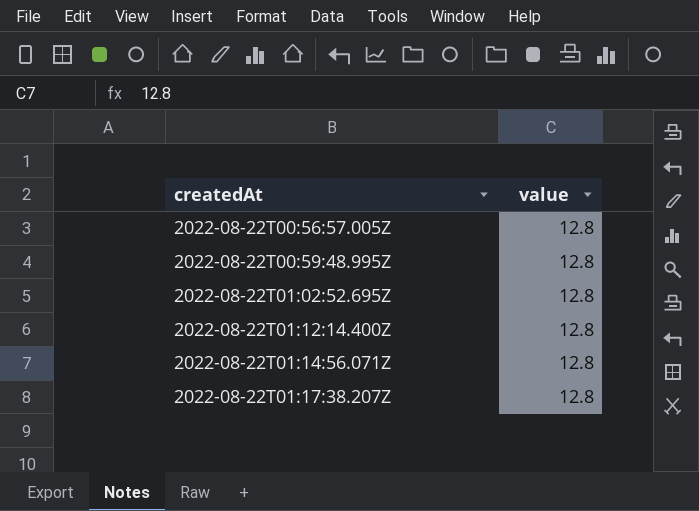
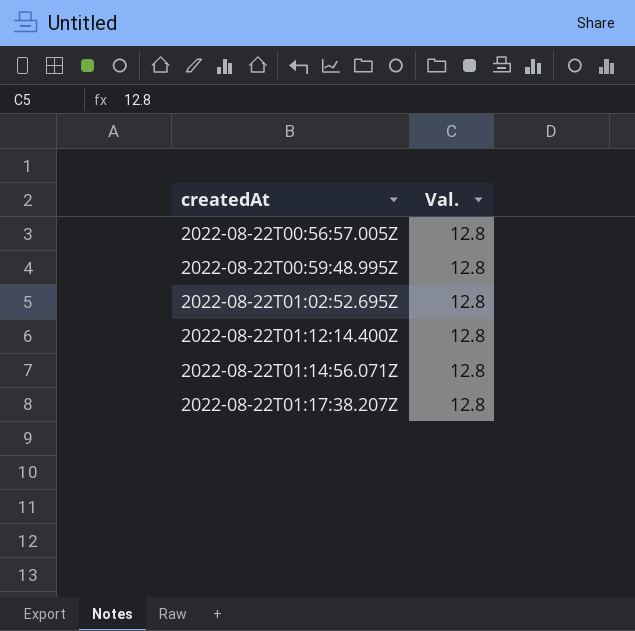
column name: value -> Val.

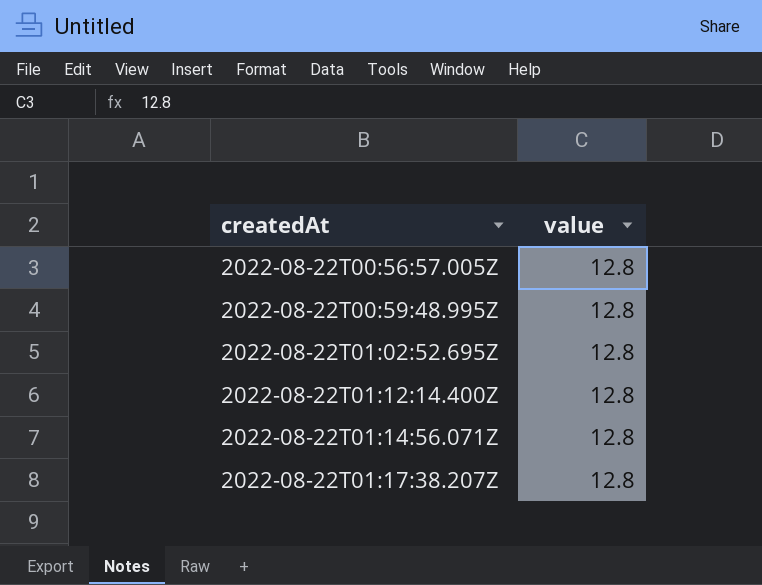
column name: Val. -> value

